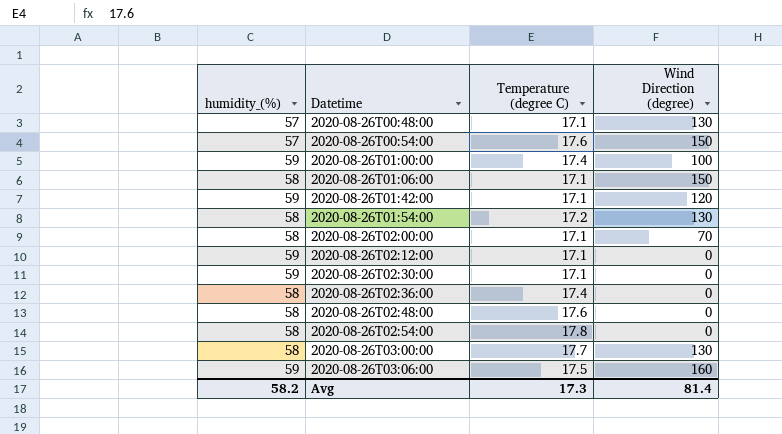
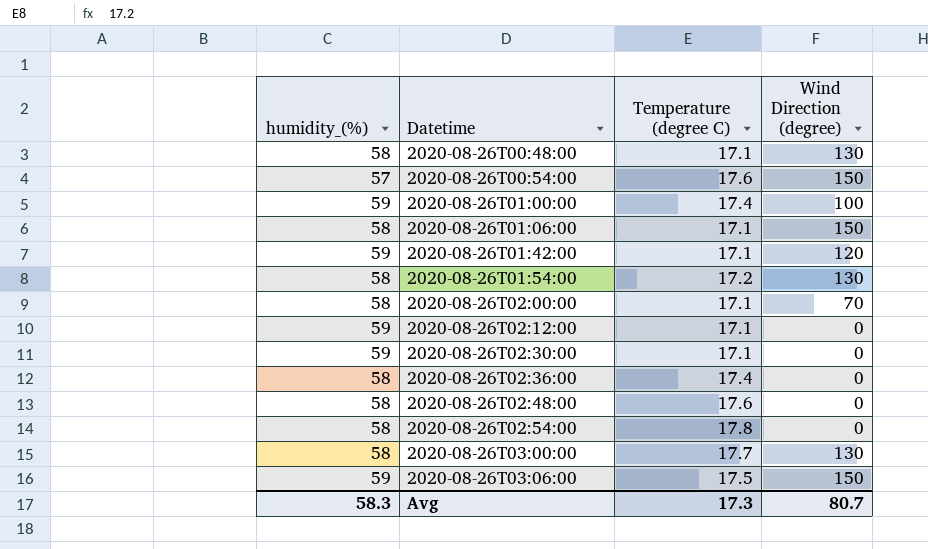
2020-08-26T00:48:00 | humidity_(%): 57 -> 58
2020-08-26T03:06:00 | Wind Direction (degree): 160 -> 150
Avg | humidity_(%): 58.2 -> 58.3
Avg | Wind Direction (degree): 81.4 -> 80.7

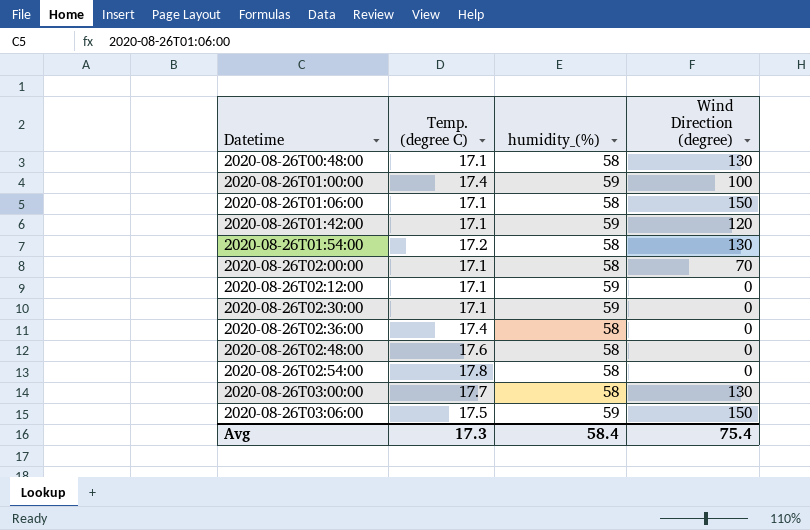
column name: Temperature (degree C) -> Temp. (degree C)
column humidity_(%) | position: 1 -> 3
row 2020-08-26T00:54:00: 57 | 17.6 | 150 -> none
Avg | humidity_(%): 58.3 -> 58.4
Avg | Wind Direction (degree): 80.7 -> 75.4

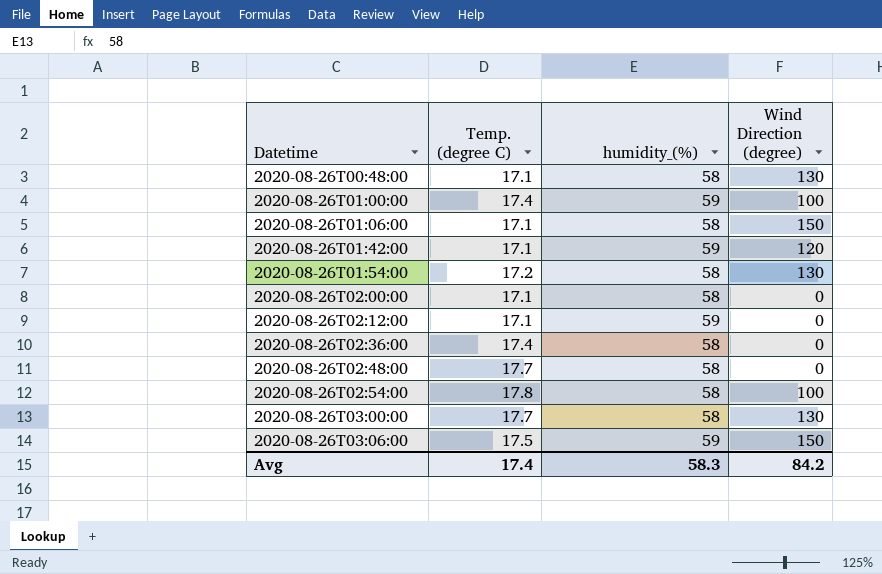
row 2020-08-26T02:30:00: 17.1 | 59 | 0 -> none
2020-08-26T02:00:00 | Wind Direction (degree): 70 -> 0
2020-08-26T02:48:00 | Temp. (degree C): 17.6 -> 17.7
2020-08-26T02:54:00 | Wind Direction (degree): 0 -> 100
Avg | Temp. (degree C): 17.3 -> 17.4
Avg | humidity_(%): 58.4 -> 58.3
Avg | Wind Direction (degree): 75.4 -> 84.2

